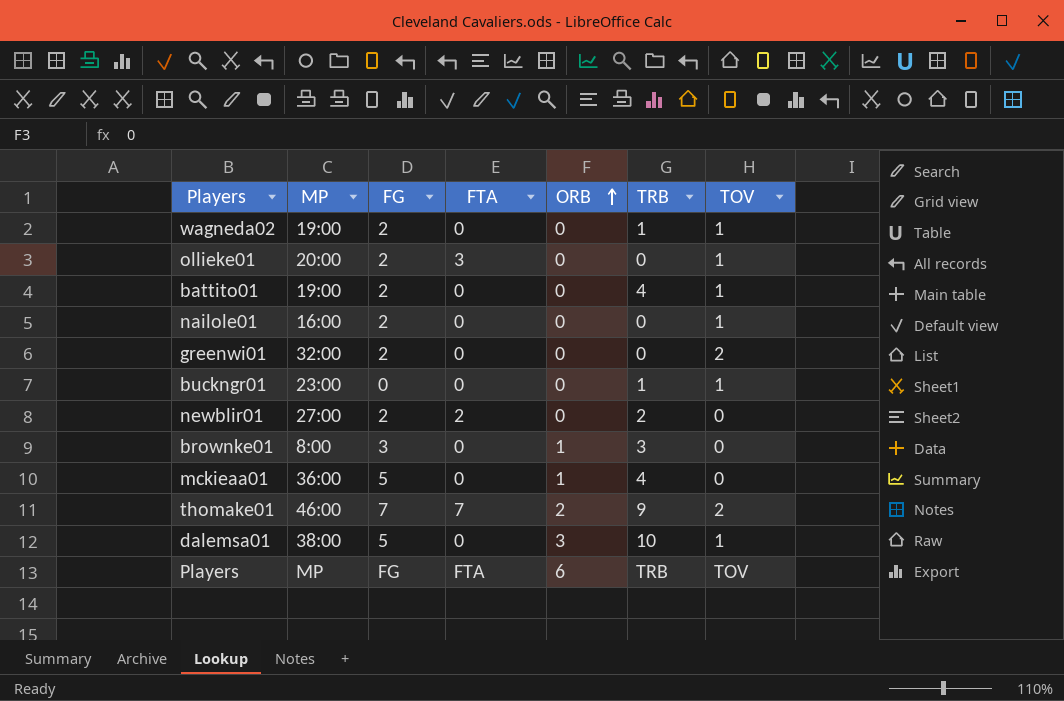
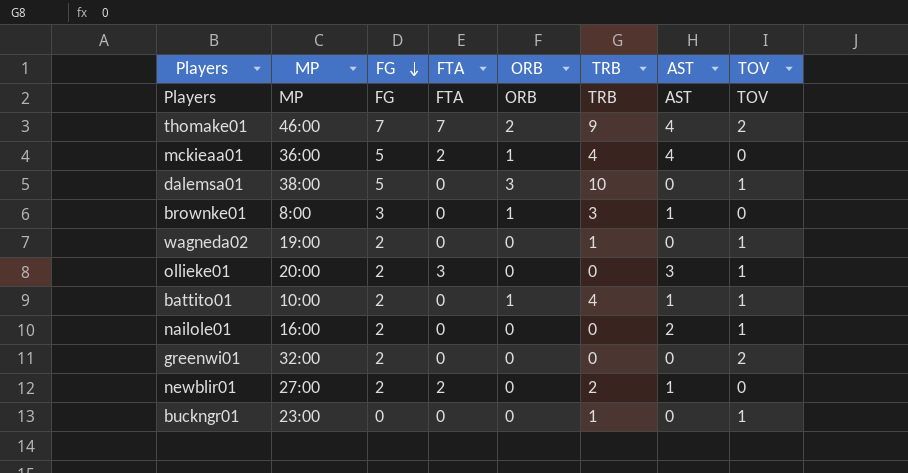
row order: ORB ascending -> FG descending
column AST | position: none -> 7
Players | ORB: 6 -> ORB
mckieaa01 | FTA: 0 -> 2
battito01 | MP: 19:00 -> 10:00
battito01 | ORB: 0 -> 1

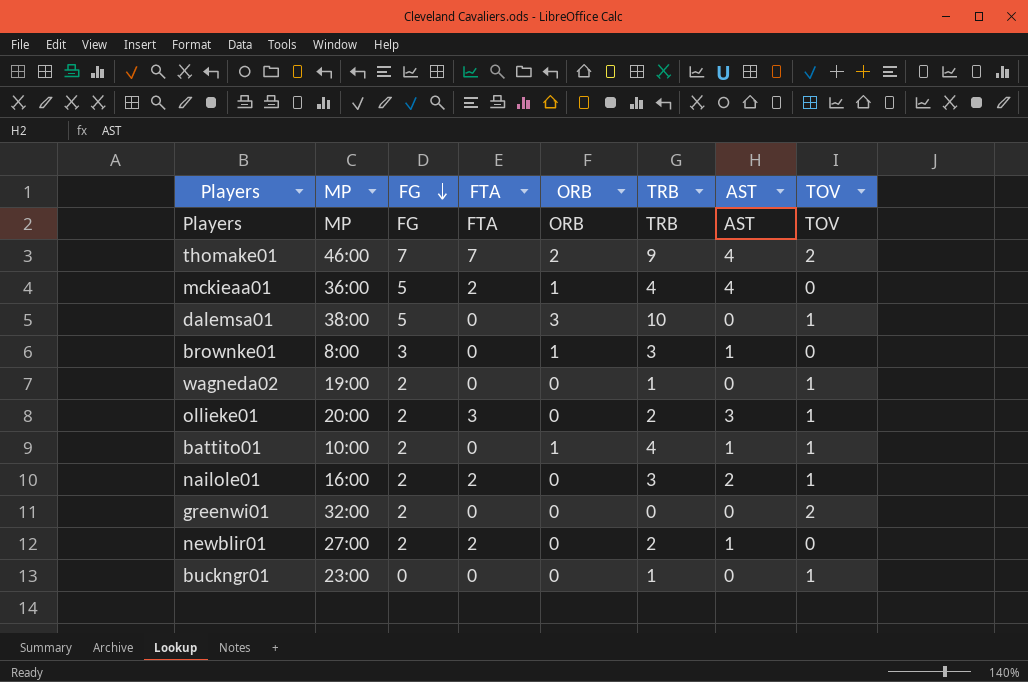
ollieke01 | TRB: 0 -> 2
nailole01 | FTA: 0 -> 2
nailole01 | TRB: 0 -> 3

